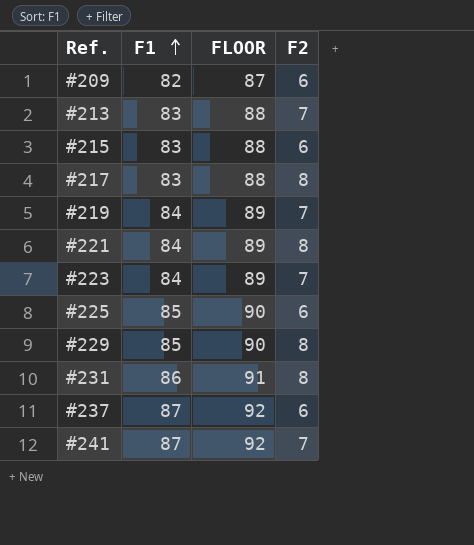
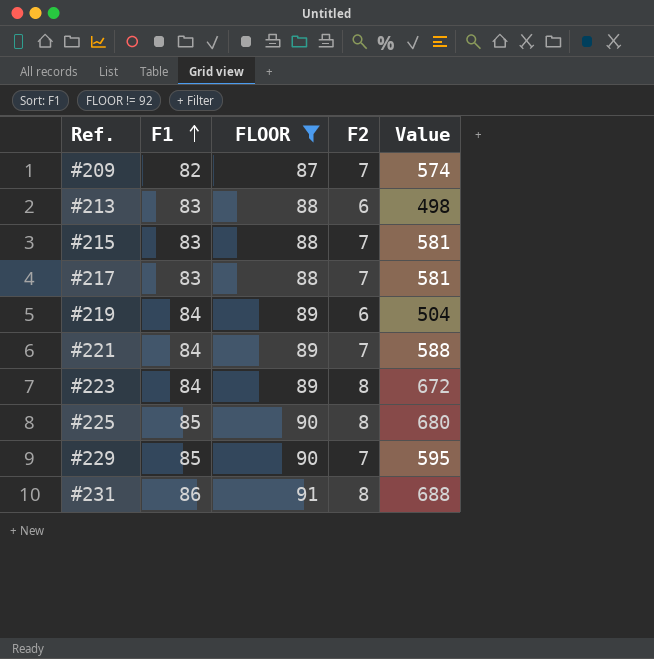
filter: none -> FLOOR != 92
column Value | formula: none -> [F1] * [F2]
#209 | F2: 6 -> 7
#213 | F2: 7 -> 6
#215 | F2: 6 -> 7
#217 | F2: 8 -> 7
#219 | F2: 7 -> 6
#221 | F2: 8 -> 7
#223 | F2: 7 -> 8
#225 | F2: 6 -> 8
#229 | F2: 8 -> 7

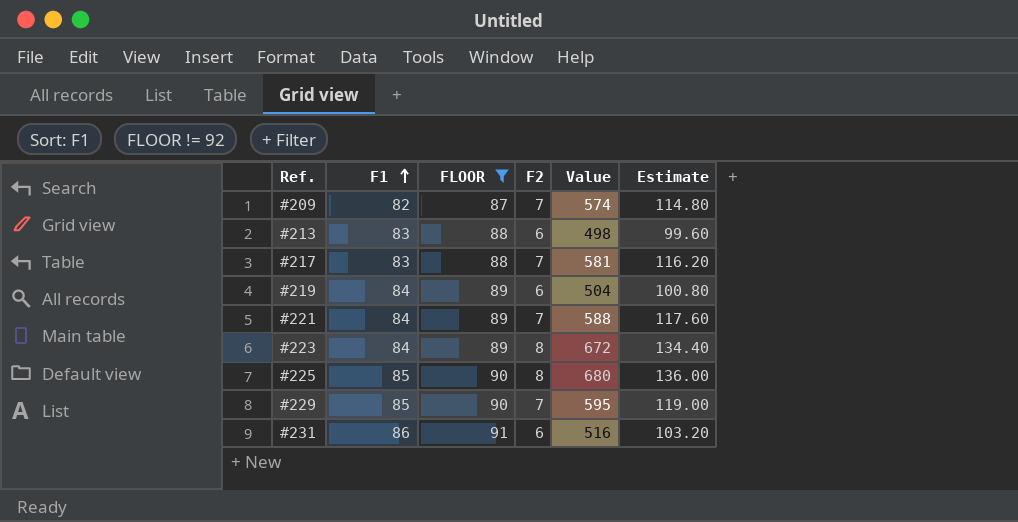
column Estimate | formula: none -> [Value] * 0.2
row #215: 83 | 88 | 7 | 581 -> none
#231 | F2: 8 -> 6
#231 | Value: 688 -> 516

